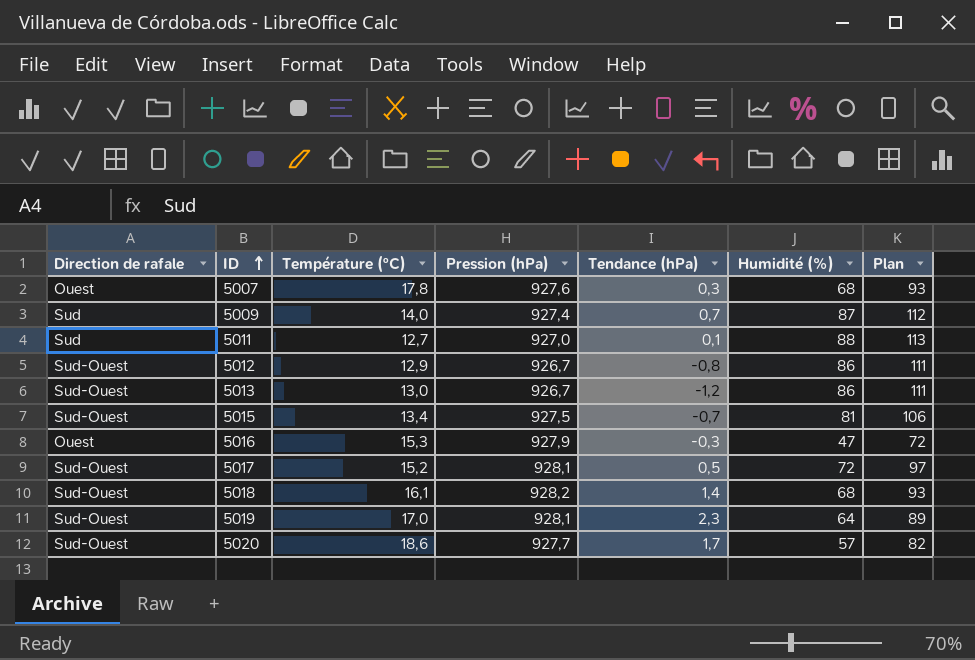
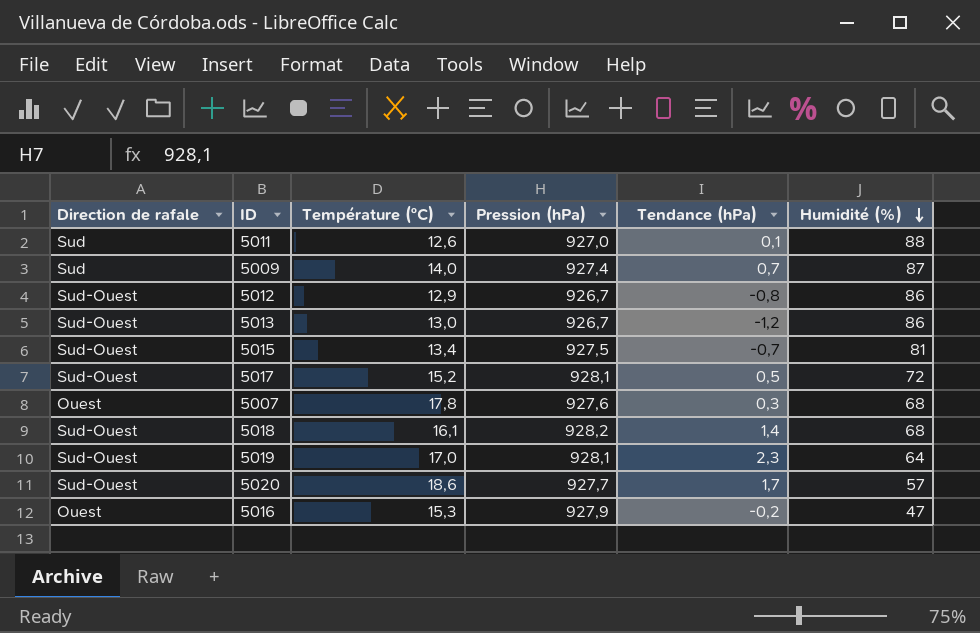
row order: ID ascending -> Humidité (%) descending
column Plan | formula: [Humidité (%)] + 25 -> none
5011 | Température (ºC): 12,7 -> 12,6
5016 | Tendance (hPa): -0,3 -> -0,2

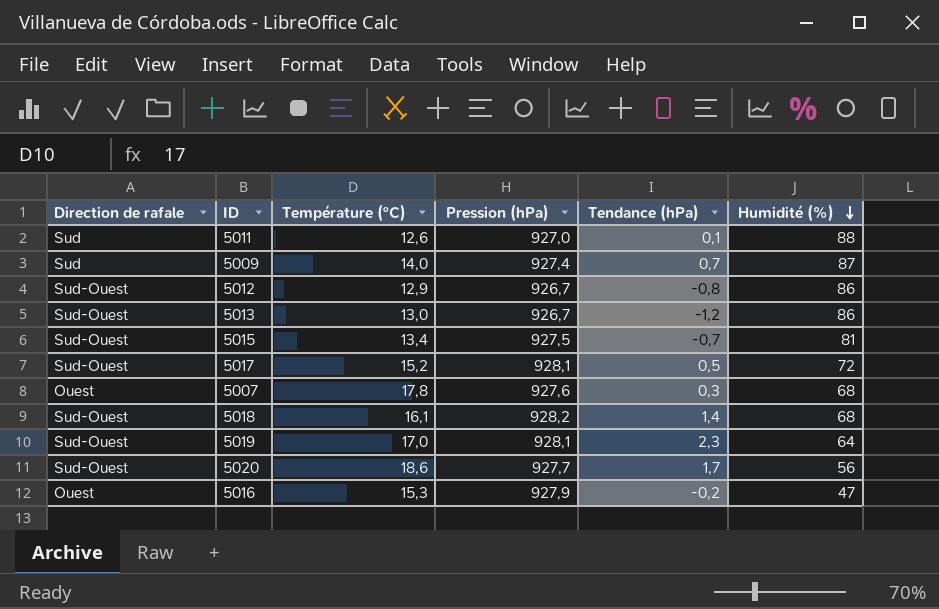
5020 | Humidité (%): 57 -> 56

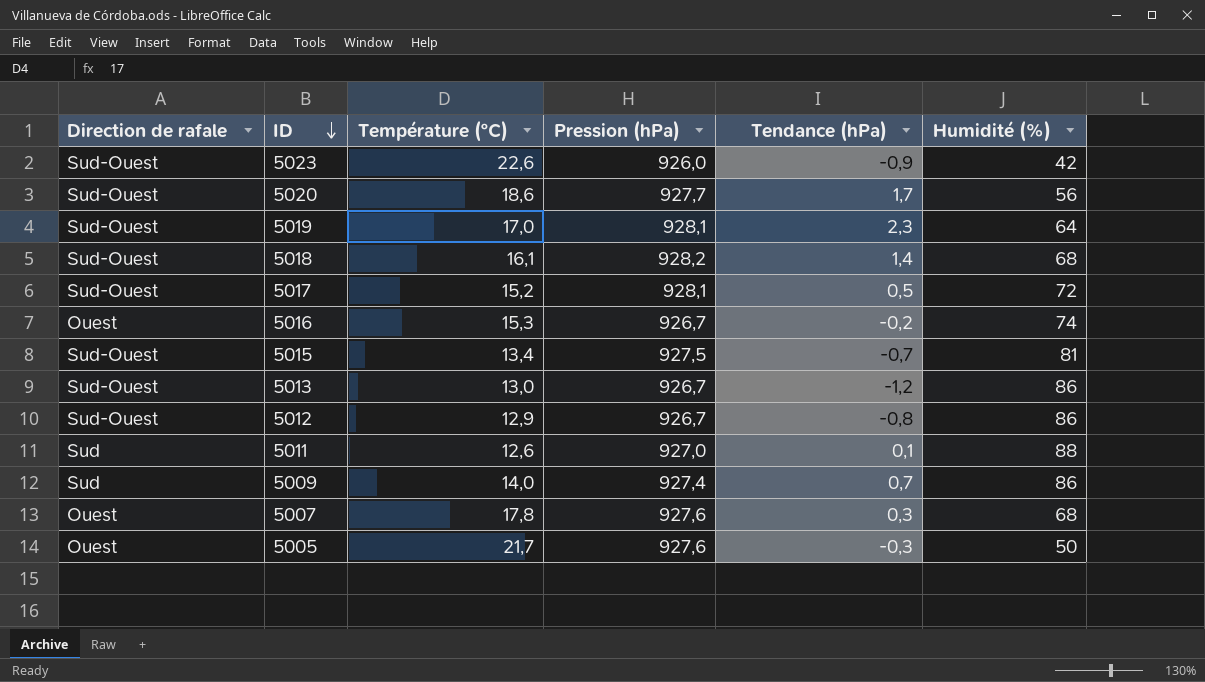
row order: Humidité (%) descending -> ID descending
row 5023: none -> Sud-Ouest | 22,6 | 926,0 | -0,9 | 42
5016 | Pression (hPa): 927,9 -> 926,7
5016 | Humidité (%): 47 -> 74
5009 | Humidité (%): 87 -> 86
row 5005: none -> Ouest | 21,7 | 927,6 | -0,3 | 50

